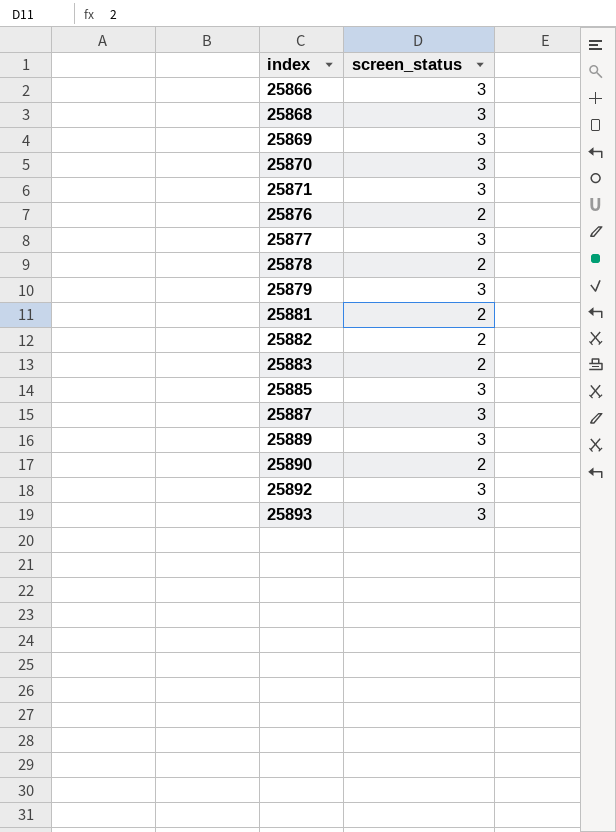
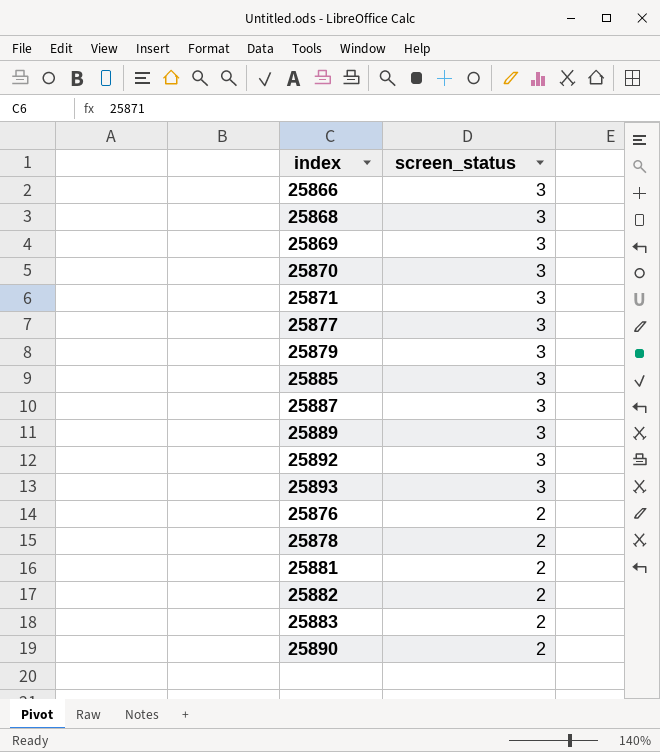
row order: index ascending -> screen_status descending

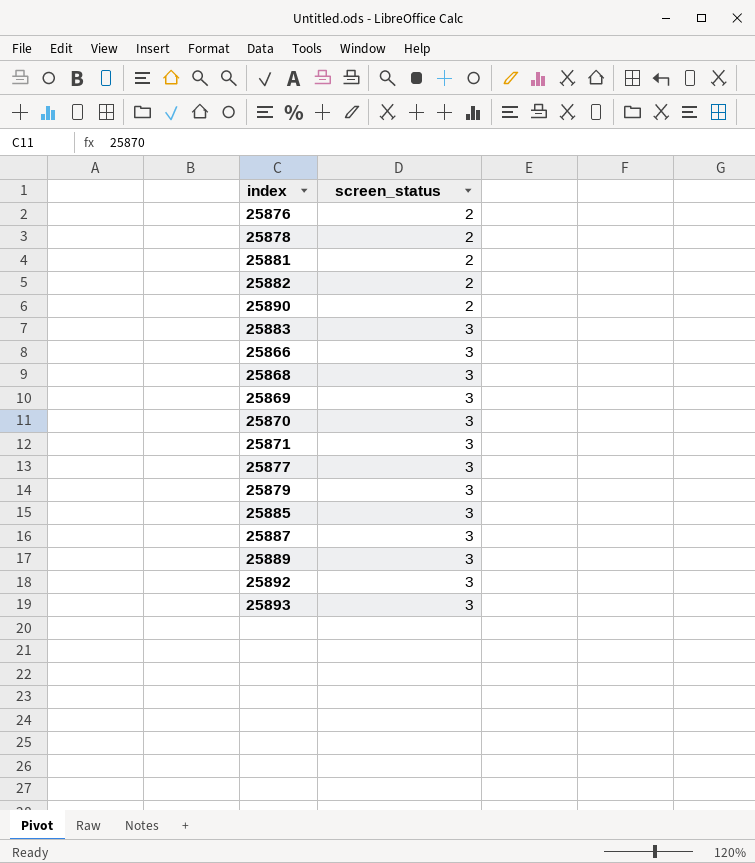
row order: screen_status descending -> screen_status ascending
25883 | screen_status: 2 -> 3

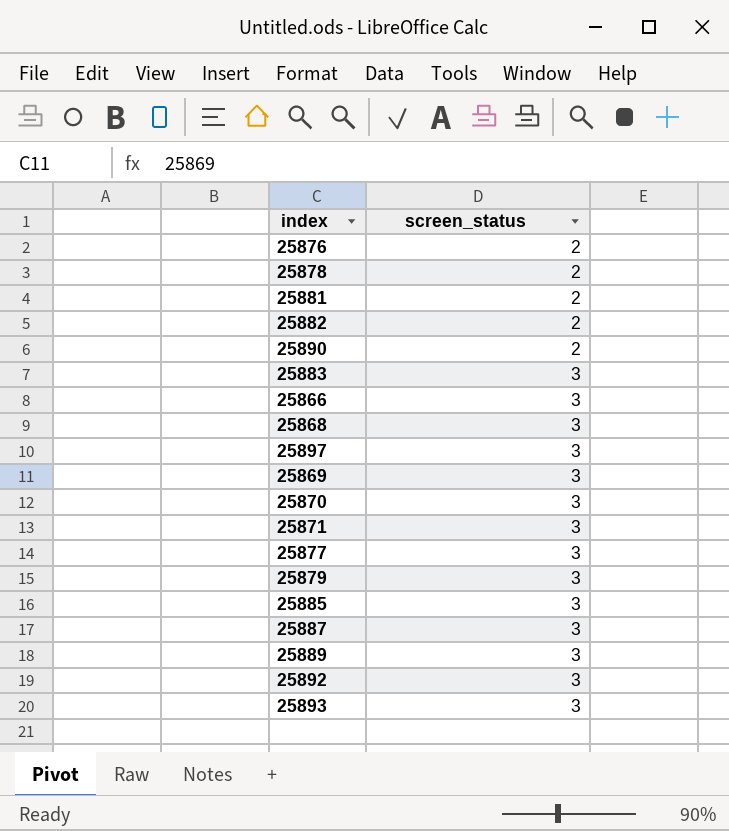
row 25897: none -> 3

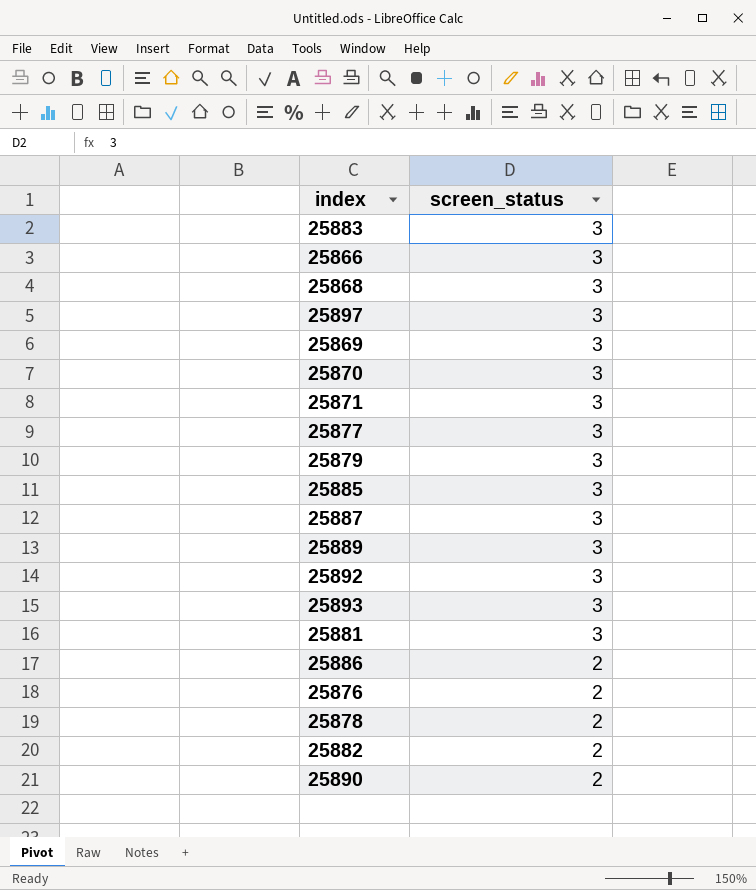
row order: screen_status ascending -> screen_status descending
25881 | screen_status: 2 -> 3
row 25886: none -> 2

